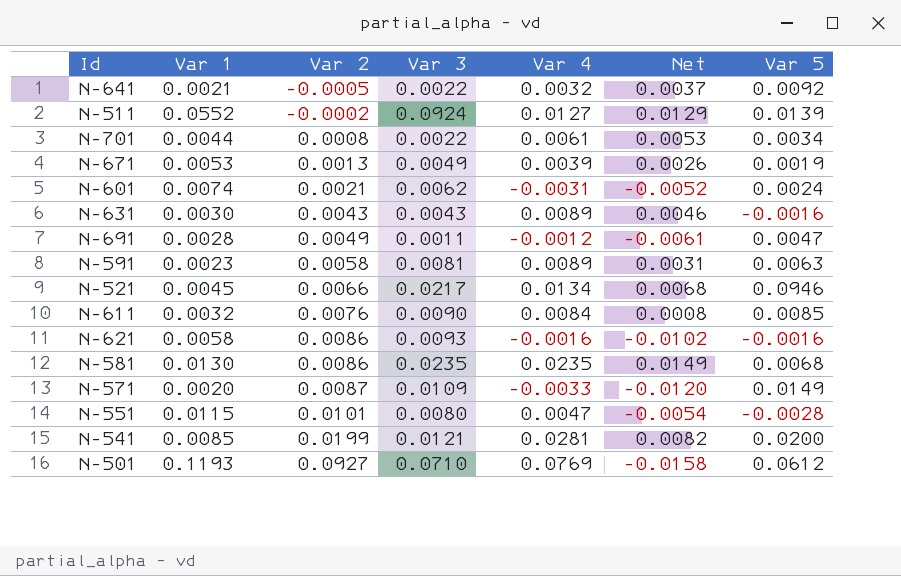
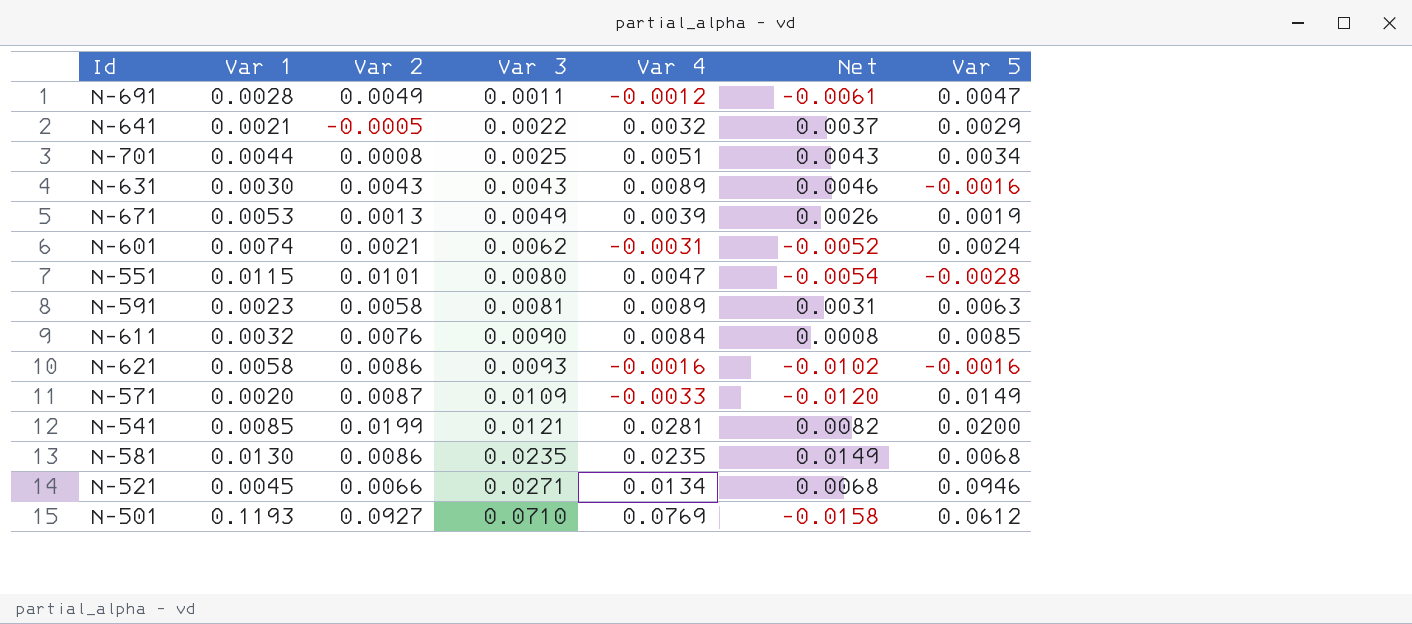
row order: Var 2 ascending -> Var 3 ascending
row N-511: 0.0552 | -0.0002 | 0.0924 | 0.0127 | 0.0129 | 0.0139 -> none
N-641 | Var 5: 0.0092 -> 0.0029
N-701 | Var 3: 0.0022 -> 0.0025
N-701 | Var 4: 0.0061 -> 0.0051
N-701 | Net: 0.0053 -> 0.0043
N-521 | Var 3: 0.0217 -> 0.0271

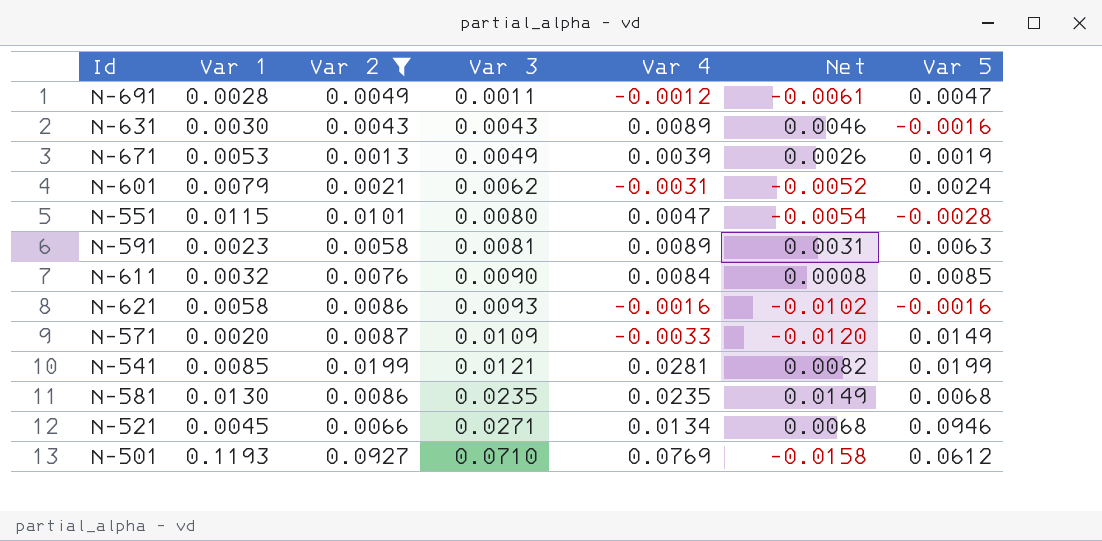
filter: none -> Var 2 >= 0.0013
N-601 | Var 1: 0.0074 -> 0.0079
N-541 | Var 5: 0.0200 -> 0.0199

